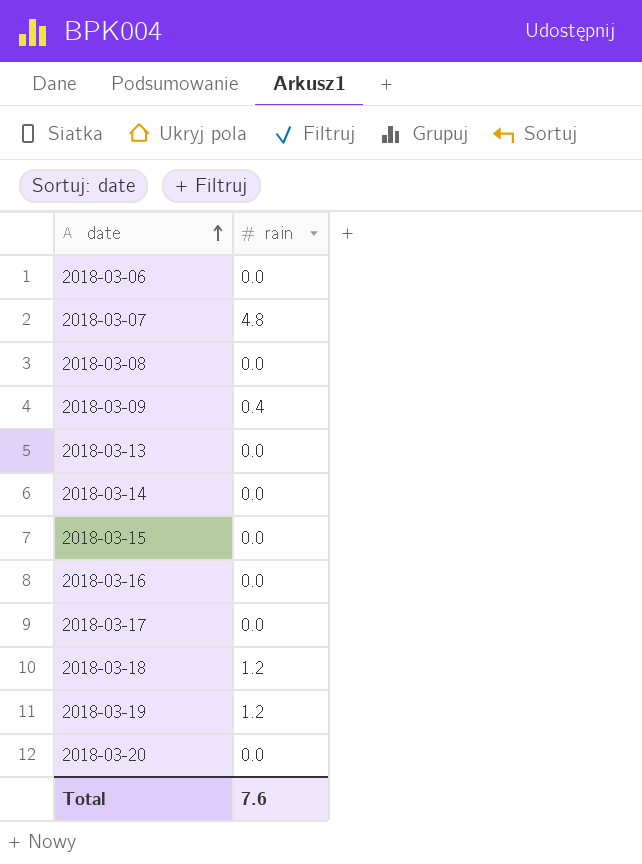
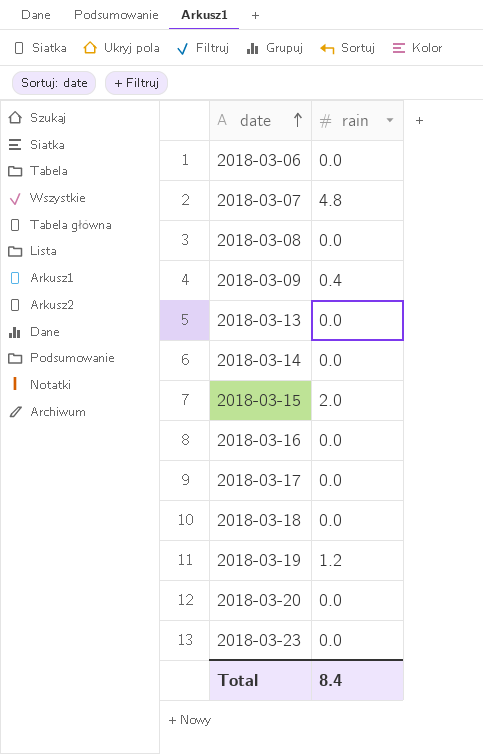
2018-03-15 | rain: 0.0 -> 2.0
2018-03-18 | rain: 1.2 -> 0.0
row 2018-03-23: none -> 0.0
Total | rain: 7.6 -> 8.4

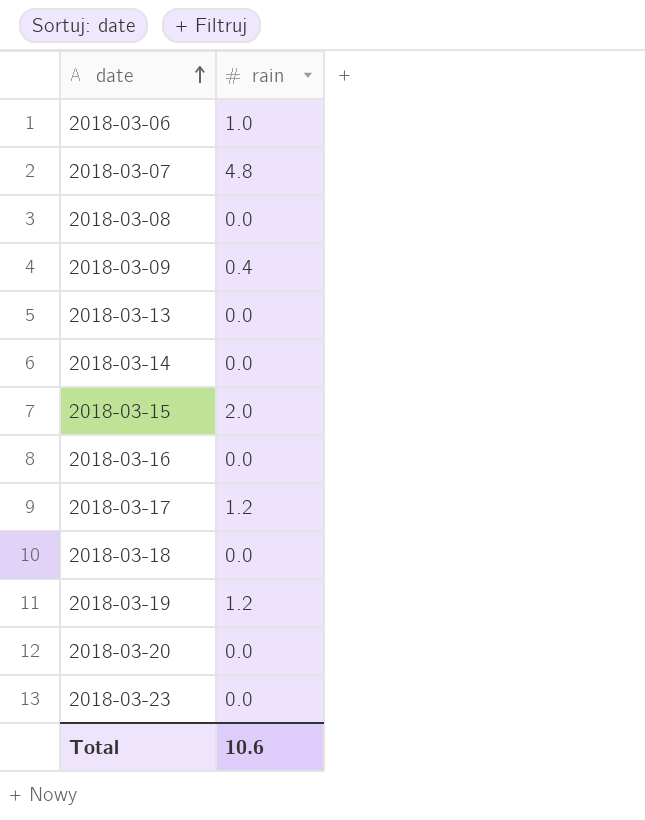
2018-03-06 | rain: 0.0 -> 1.0
2018-03-17 | rain: 0.0 -> 1.2
Total | rain: 8.4 -> 10.6

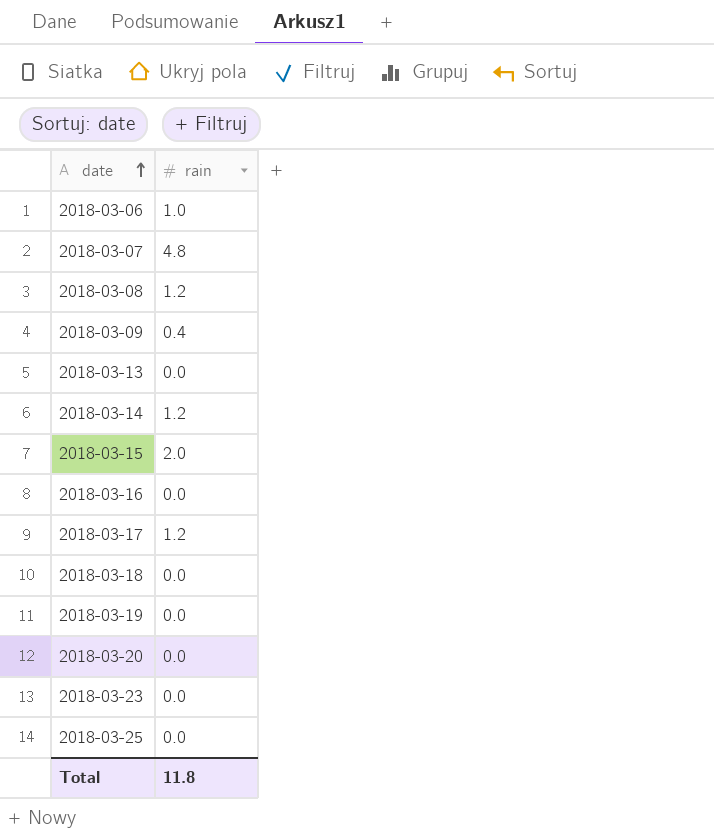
2018-03-08 | rain: 0.0 -> 1.2
2018-03-14 | rain: 0.0 -> 1.2
2018-03-19 | rain: 1.2 -> 0.0
row 2018-03-25: none -> 0.0
Total | rain: 10.6 -> 11.8

